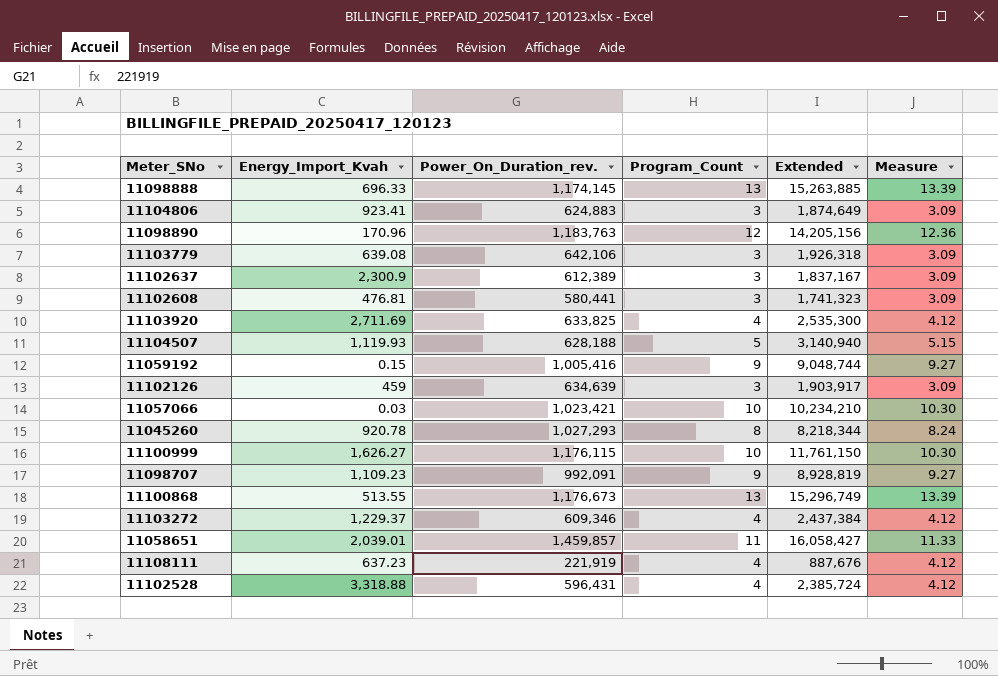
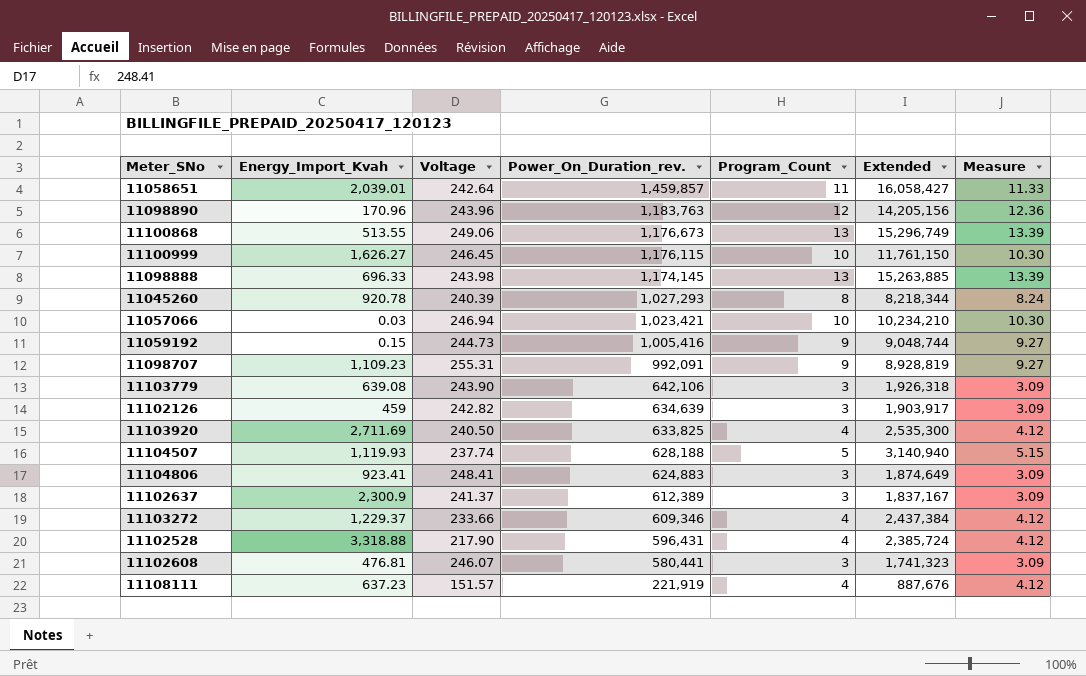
row order: none -> Power_On_Duration_rev. descending
column Voltage | position: none -> 3

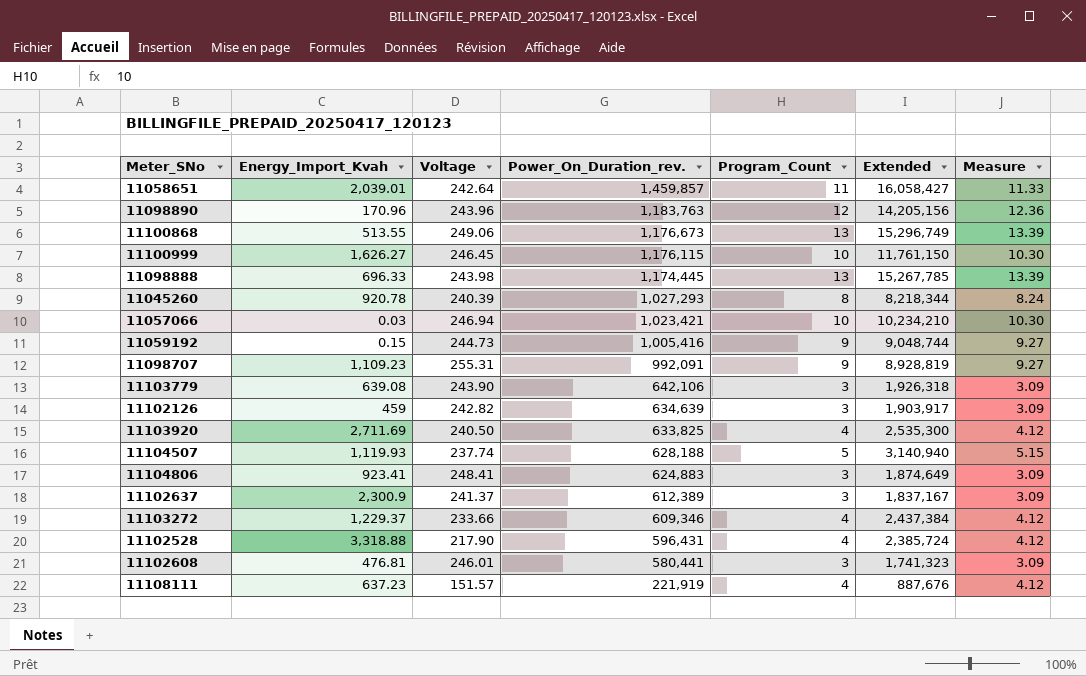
11098888 | Power_On_Duration_rev.: 1,174,145 -> 1,174,445
11098888 | Extended: 15,263,885 -> 15,267,785
11102608 | Voltage: 246.07 -> 246.01

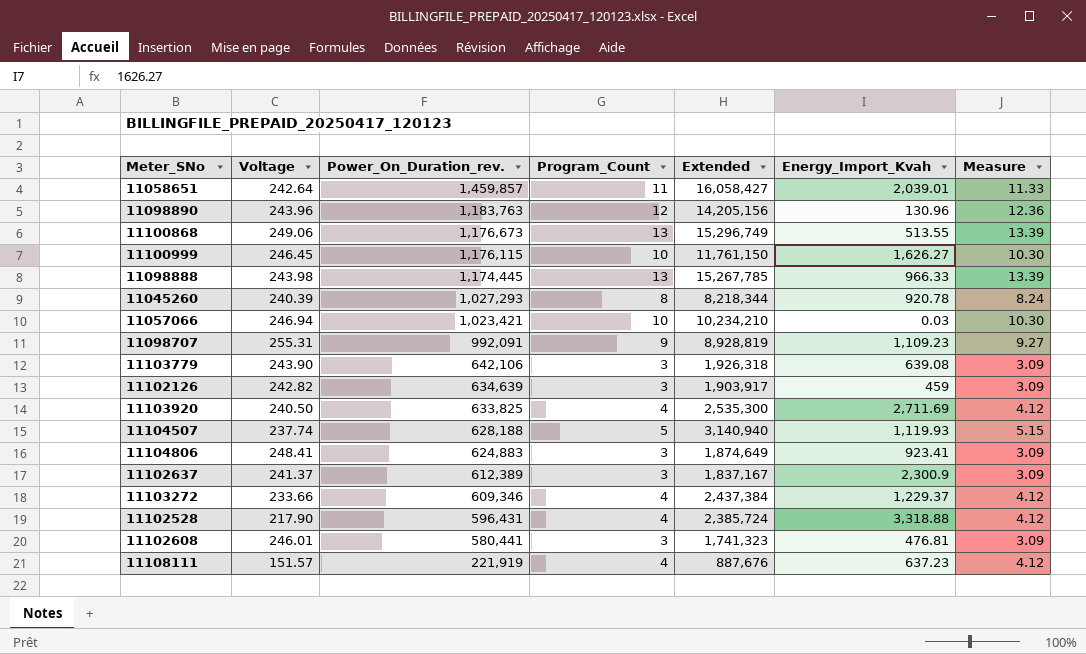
column Energy_Import_Kvah | position: 2 -> 6
row 11059192: 0.15 | 244.73 | 1,005,416 | 9 | 9,048,744 | 9.27 -> none
11098890 | Energy_Import_Kvah: 170.96 -> 130.96
11098888 | Energy_Import_Kvah: 696.33 -> 966.33

